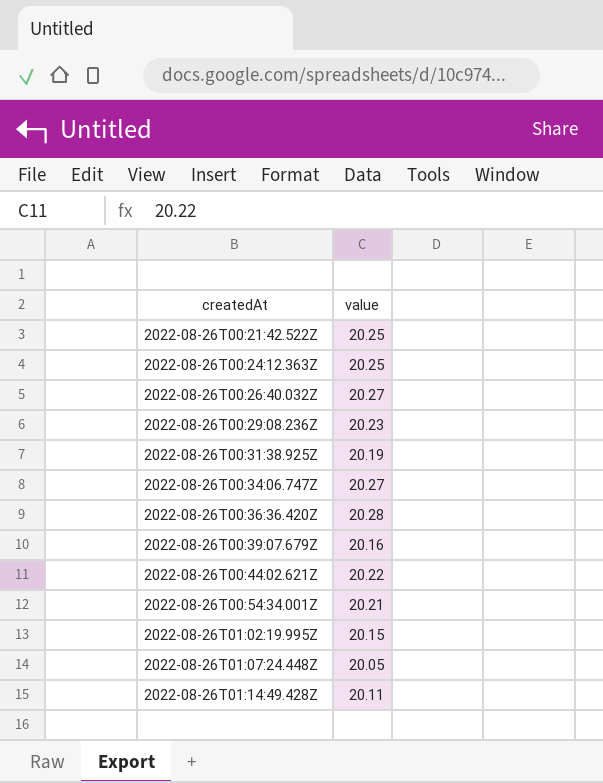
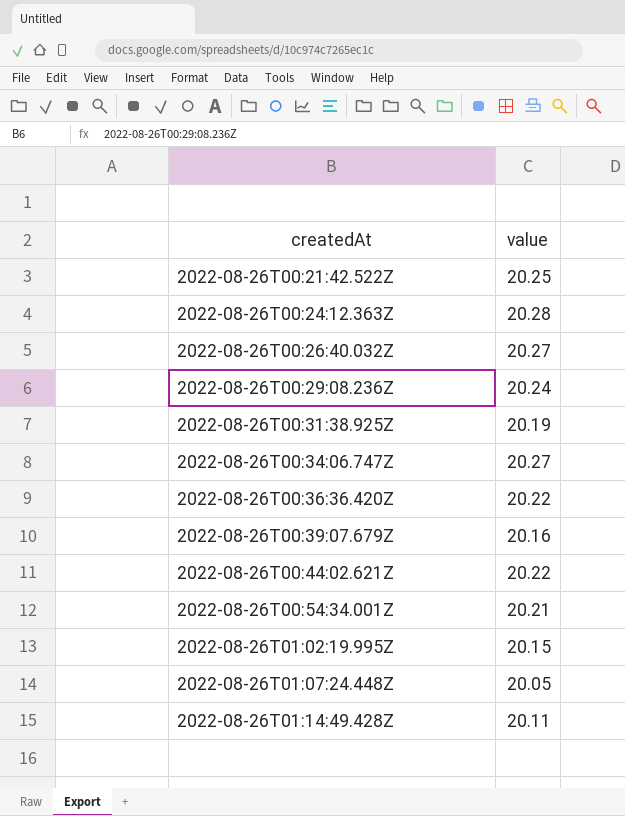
2022-08-26T00:24:12.363Z | value: 20.25 -> 20.28
2022-08-26T00:29:08.236Z | value: 20.23 -> 20.24
2022-08-26T00:36:36.420Z | value: 20.28 -> 20.22

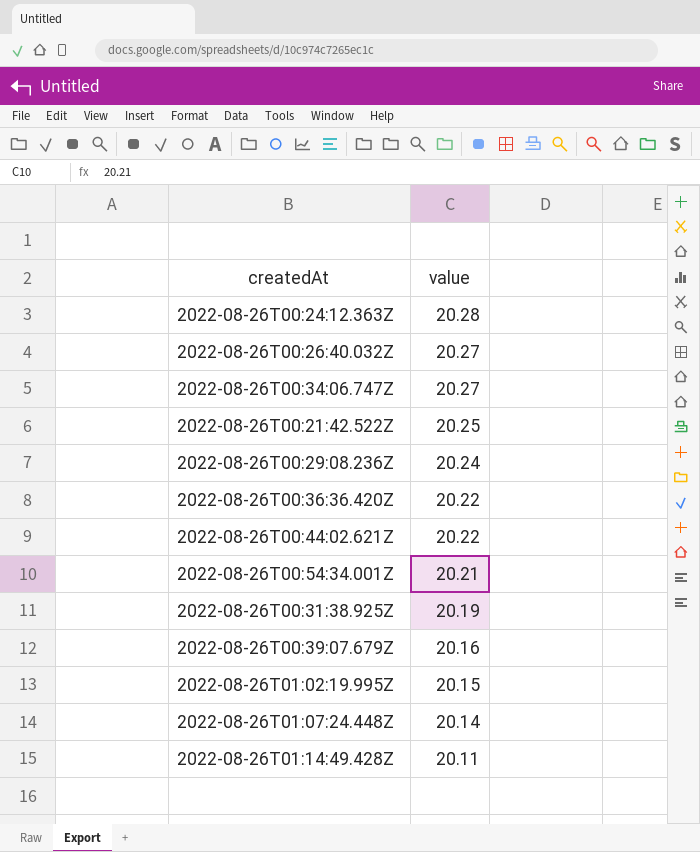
row order: createdAt ascending -> value descending
2022-08-26T01:07:24.448Z | value: 20.05 -> 20.14

